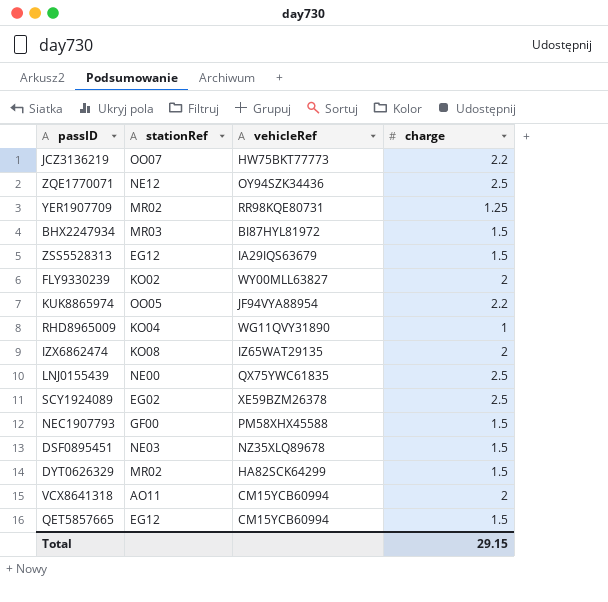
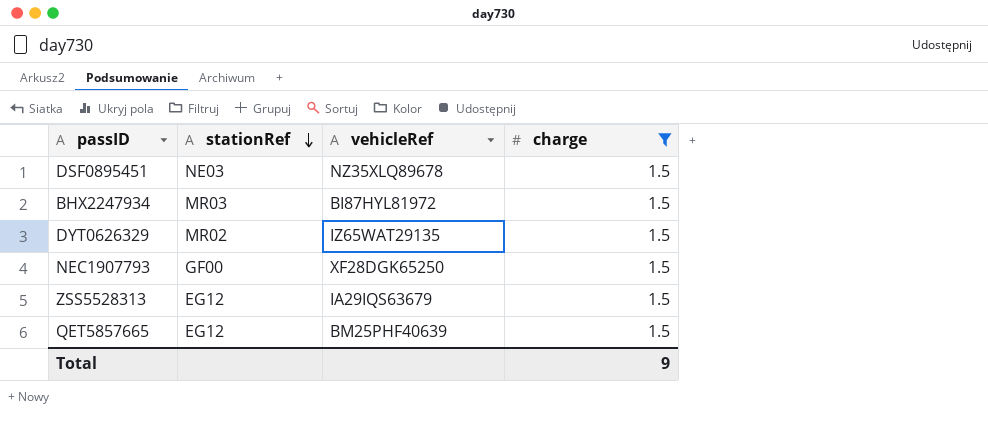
filter: none -> charge = 1.5
row order: none -> stationRef descending
DYT0626329 | vehicleRef: HA82SCK64299 -> IZ65WAT29135
NEC1907793 | vehicleRef: PM58XHX45588 -> XF28DGK65250
QET5857665 | vehicleRef: CM15YCB60994 -> BM25PHF40639
Total | charge: 29.15 -> 9

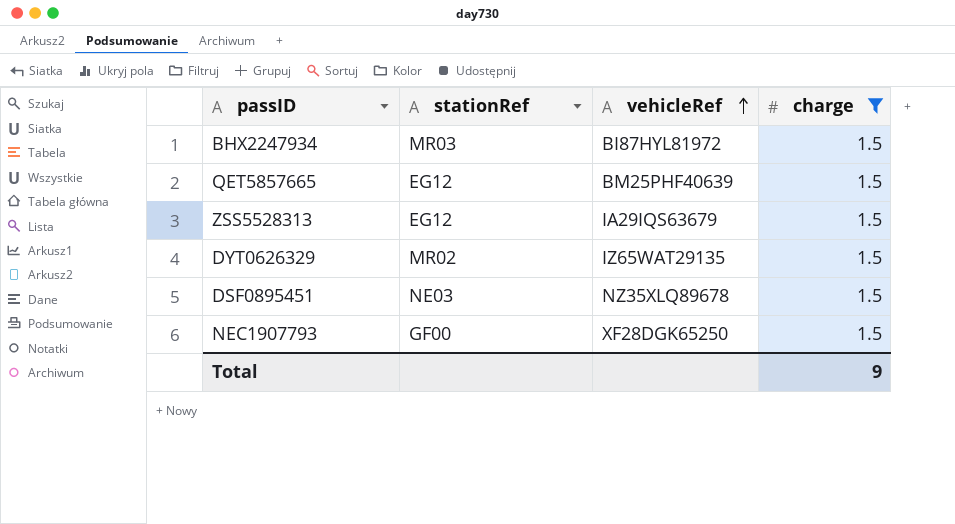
row order: stationRef descending -> vehicleRef ascending

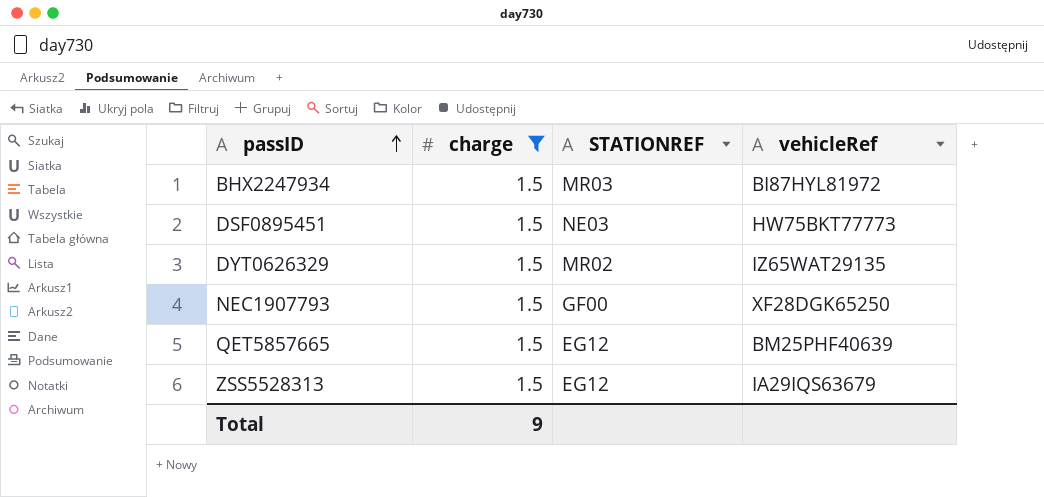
row order: vehicleRef ascending -> passID ascending
column charge | position: 4 -> 2
column name: stationRef -> STATIONREF
DSF0895451 | vehicleRef: NZ35XLQ89678 -> HW75BKT77773

